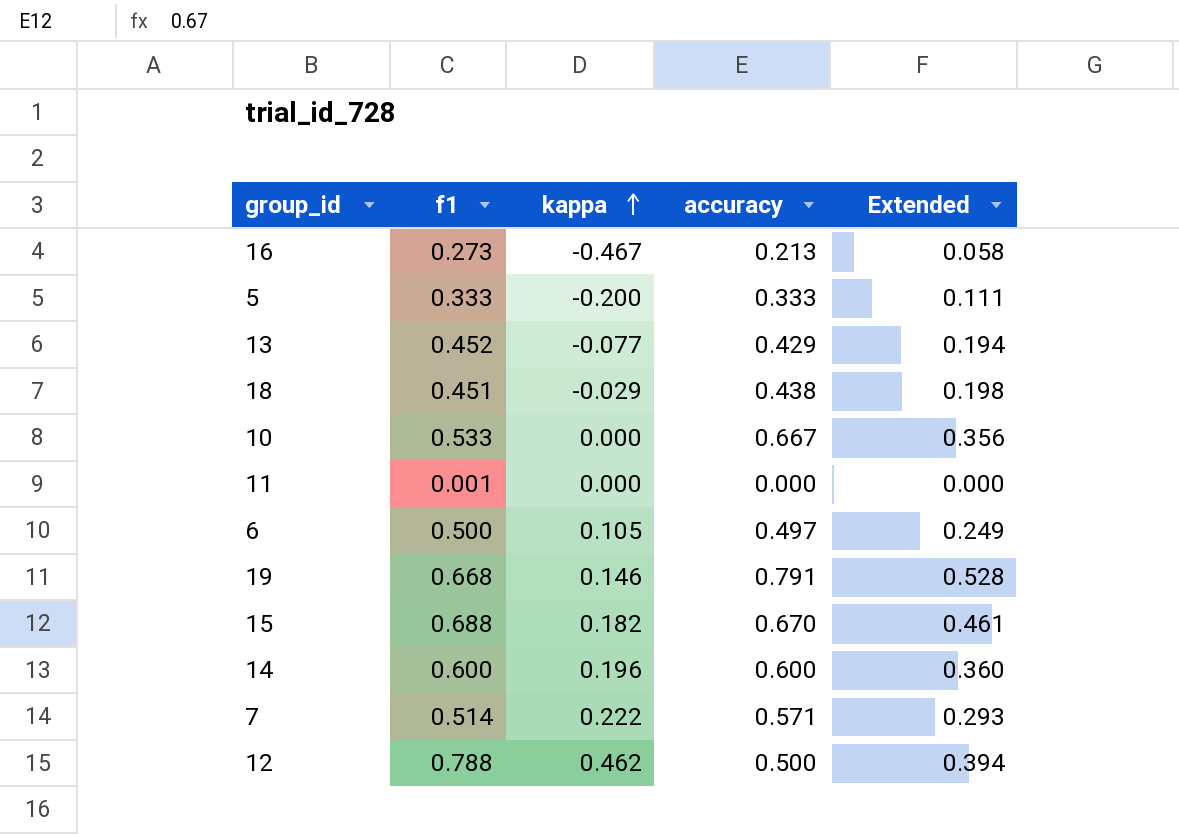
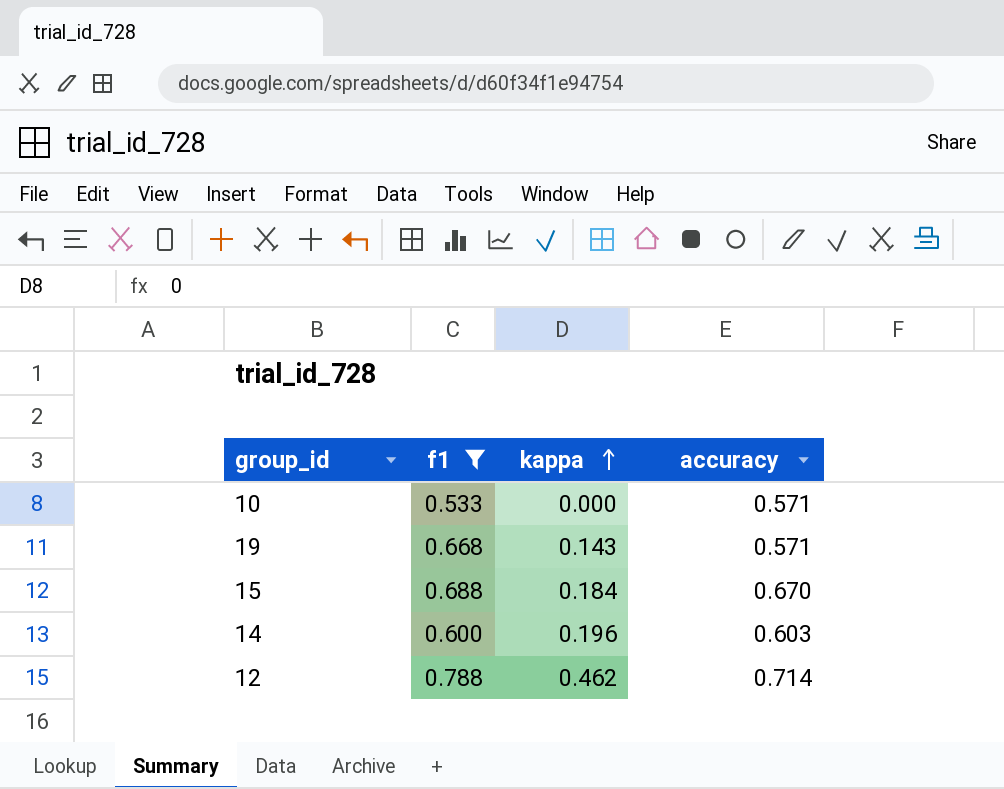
filter: none -> f1 >= 0.533
column Extended | formula: [f1] * [accuracy] -> none
10 | accuracy: 0.667 -> 0.571
19 | kappa: 0.146 -> 0.143
19 | accuracy: 0.791 -> 0.571
15 | kappa: 0.182 -> 0.184
14 | accuracy: 0.600 -> 0.603
12 | accuracy: 0.500 -> 0.714

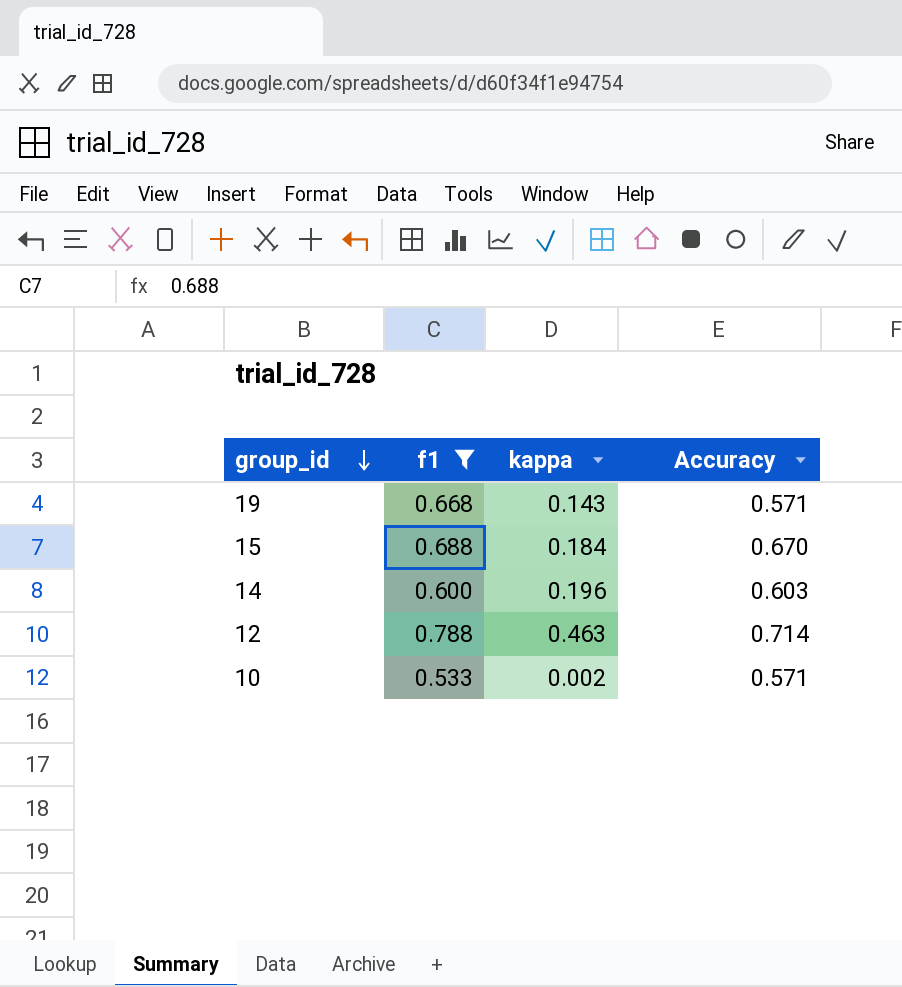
row order: kappa ascending -> group_id descending
column name: accuracy -> Accuracy
12 | kappa: 0.462 -> 0.463
10 | kappa: 0.000 -> 0.002

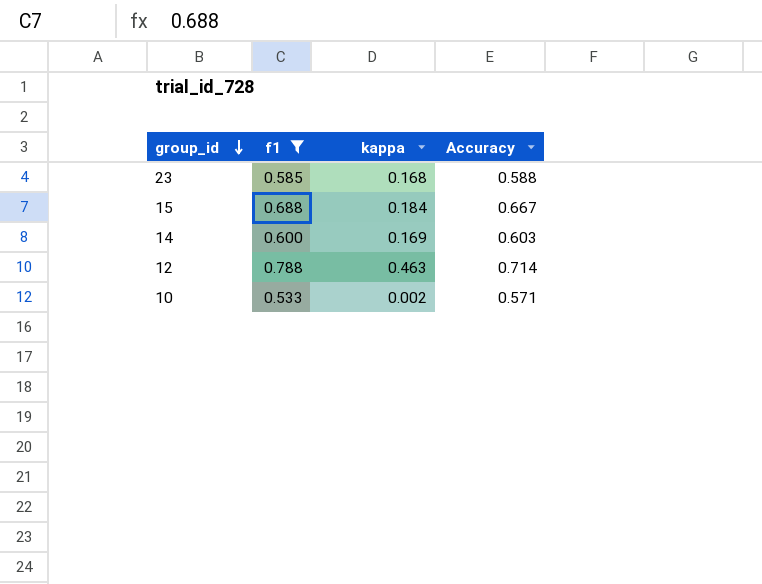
row 19: 0.668 | 0.143 | 0.571 -> none
row 23: none -> 0.585 | 0.168 | 0.588
15 | Accuracy: 0.670 -> 0.667
14 | kappa: 0.196 -> 0.169

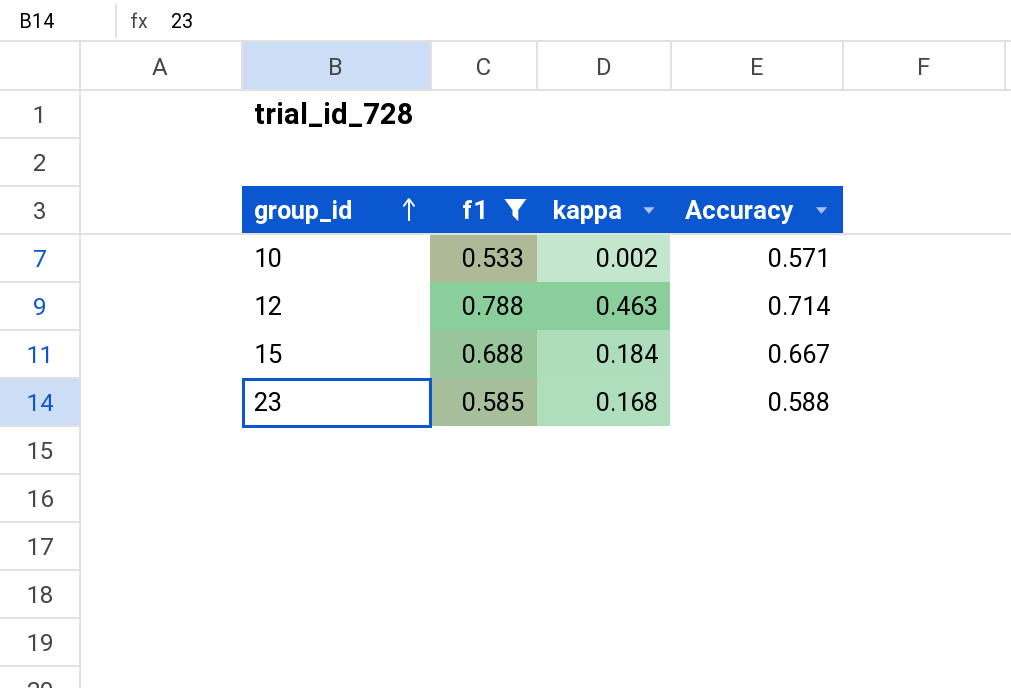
row order: group_id descending -> group_id ascending
row 14: 0.600 | 0.169 | 0.603 -> none

